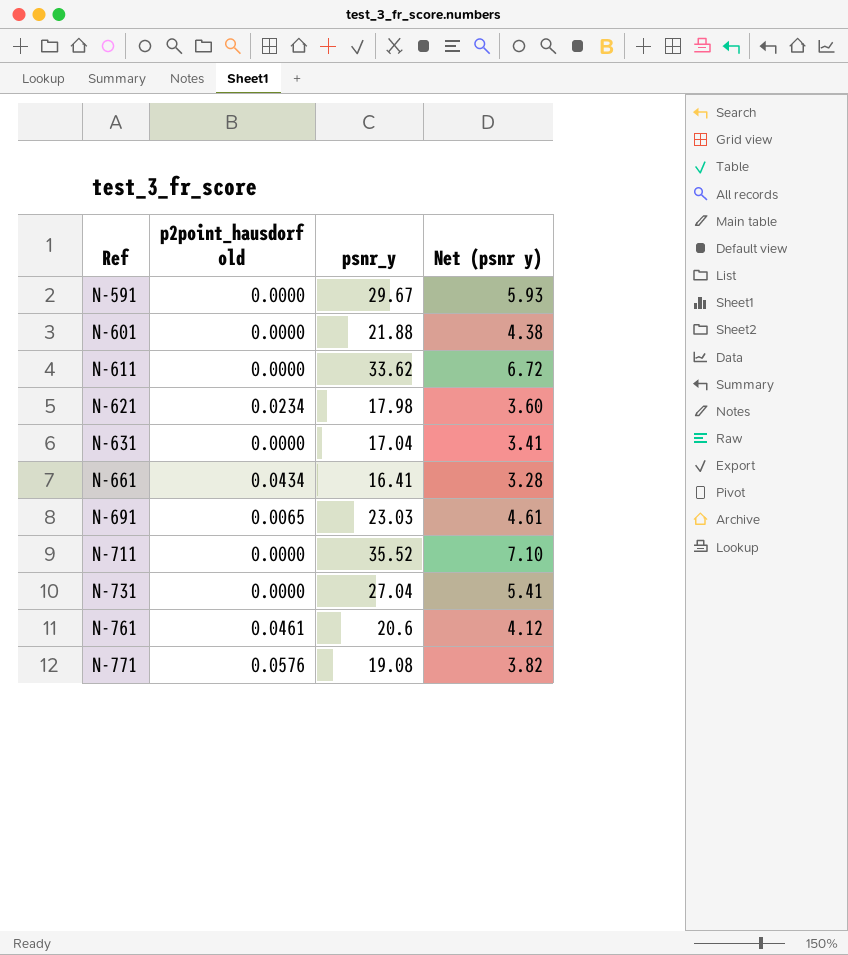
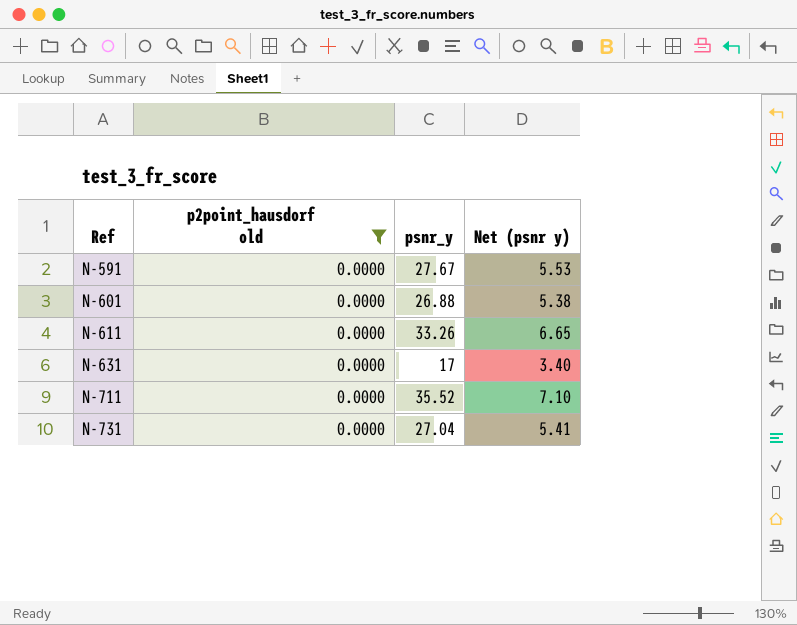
filter: none -> p2point_hausdorf old = 0.0000
N-591 | psnr_y: 29.67 -> 27.67
N-591 | Net (psnr y): 5.93 -> 5.53
N-601 | psnr_y: 21.88 -> 26.88
N-601 | Net (psnr y): 4.38 -> 5.38
N-611 | psnr_y: 33.62 -> 33.26
N-611 | Net (psnr y): 6.72 -> 6.65
N-631 | psnr_y: 17.04 -> 17
N-631 | Net (psnr y): 3.41 -> 3.40

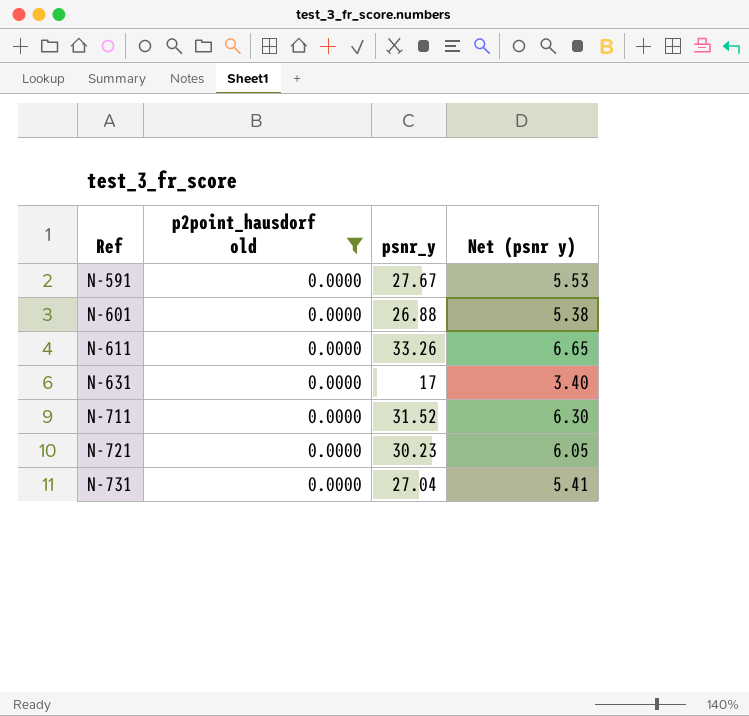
N-711 | psnr_y: 35.52 -> 31.52
N-711 | Net (psnr y): 7.10 -> 6.30
row N-721: none -> 0.0000 | 30.23 | 6.05

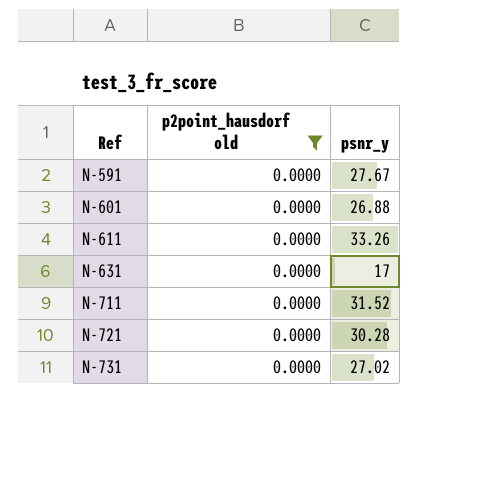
column Net (psnr y) | formula: [psnr_y] * 0.2 -> none
N-721 | psnr_y: 30.23 -> 30.28
N-731 | psnr_y: 27.04 -> 27.02

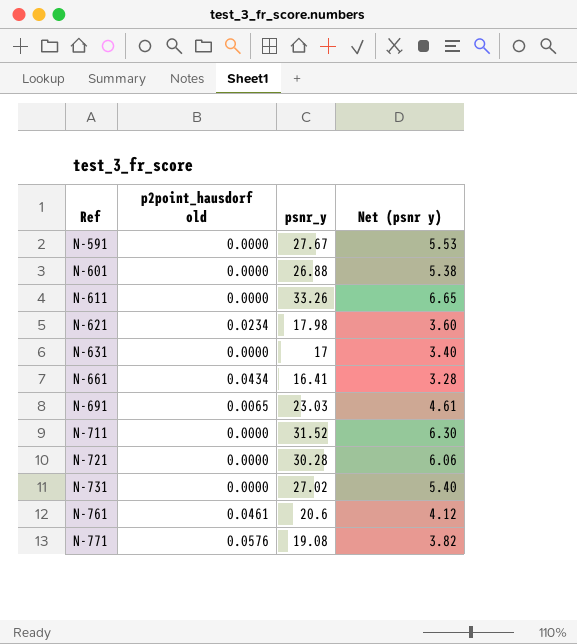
filter: p2point_hausdorf old = 0.0000 -> none
column Net (psnr y) | formula: none -> [psnr_y] * 0.2

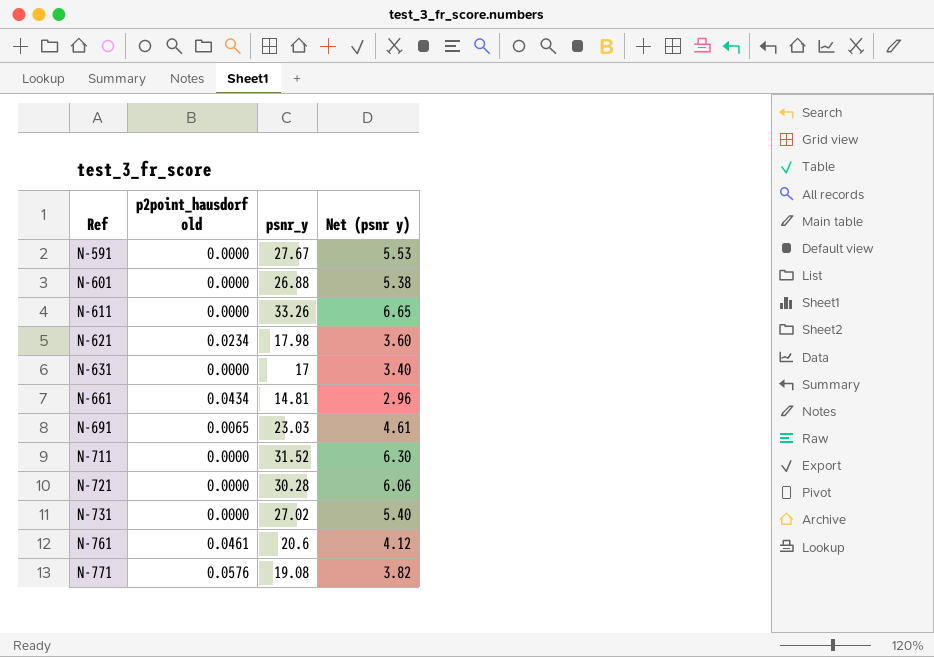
N-661 | psnr_y: 16.41 -> 14.81
N-661 | Net (psnr y): 3.28 -> 2.96

